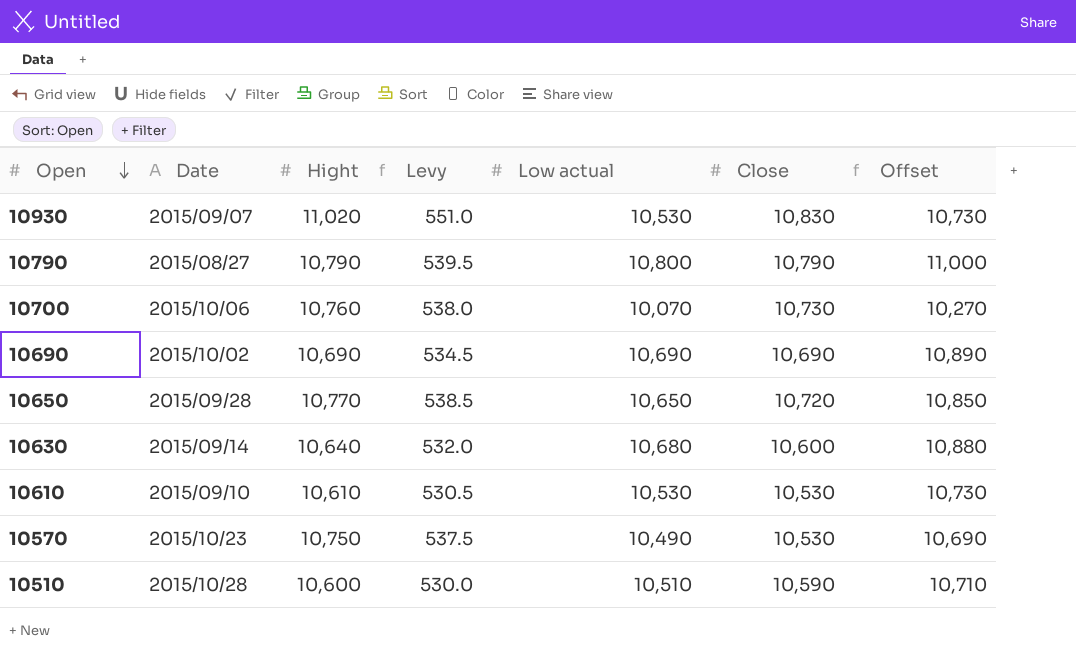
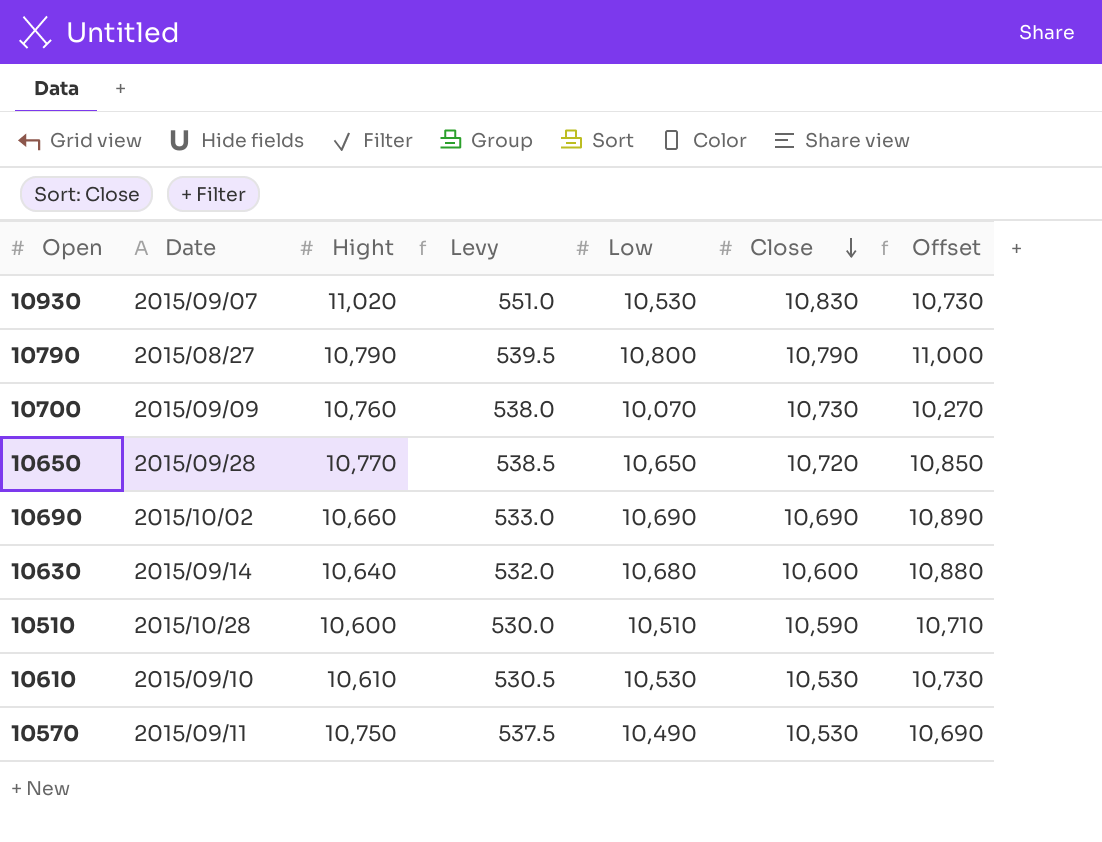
row order: Open descending -> Close descending
column name: Low actual -> Low
10700 | Date: 2015/10/06 -> 2015/09/09
10690 | Hight: 10,690 -> 10,660
10690 | Levy: 534.5 -> 533.0
10570 | Date: 2015/10/23 -> 2015/09/11

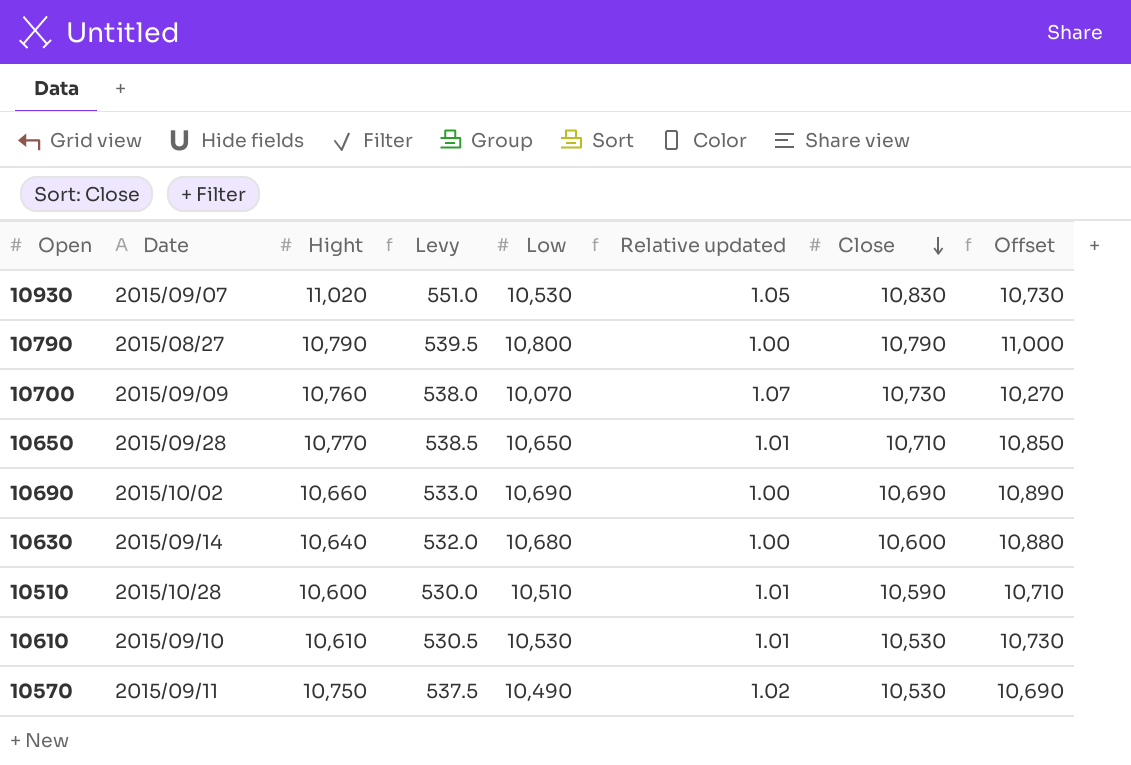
column Relative updated | formula: none -> [Hight] / [Low]
10650 | Close: 10,720 -> 10,710

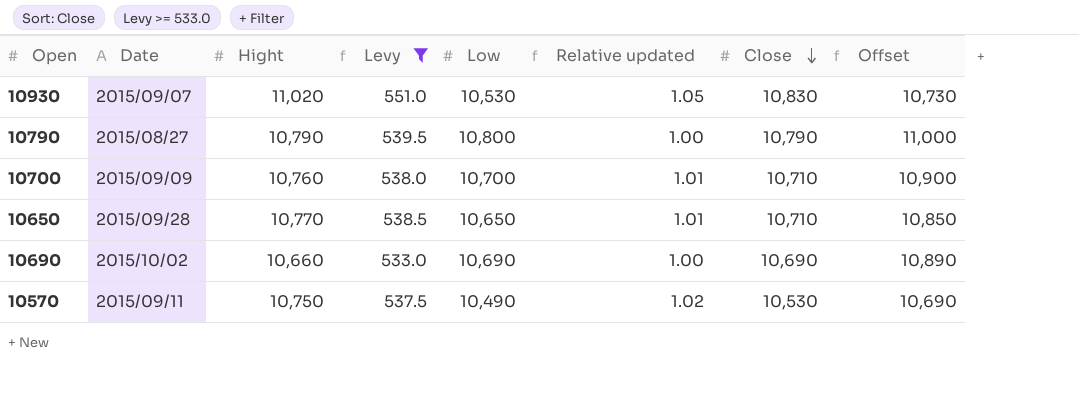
filter: none -> Levy >= 533.0
10700 | Low: 10,070 -> 10,700
10700 | Relative updated: 1.07 -> 1.01
10700 | Close: 10,730 -> 10,710
10700 | Offset: 10,270 -> 10,900

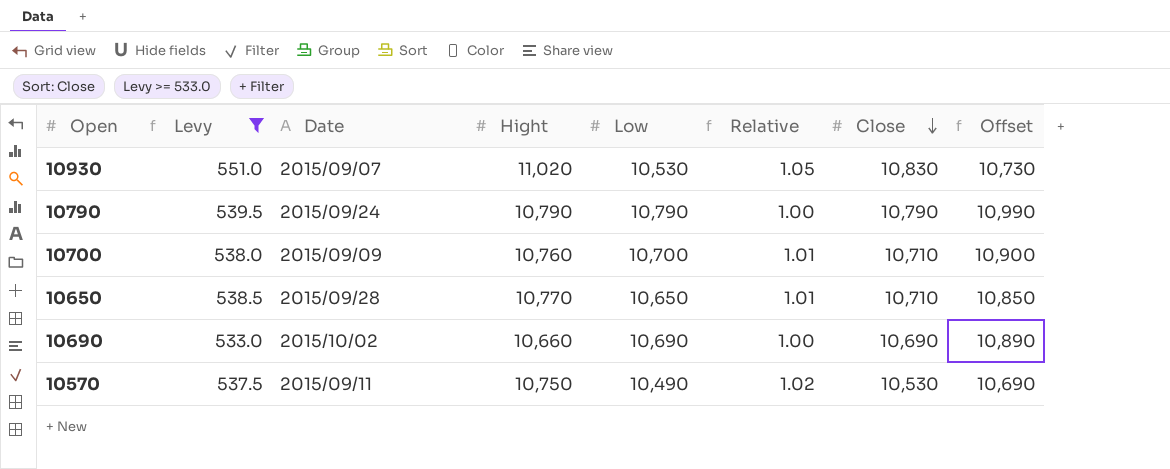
column Levy | position: 4 -> 2
column name: Relative updated -> Relative
10790 | Date: 2015/08/27 -> 2015/09/24
10790 | Low: 10,800 -> 10,790
10790 | Offset: 11,000 -> 10,990

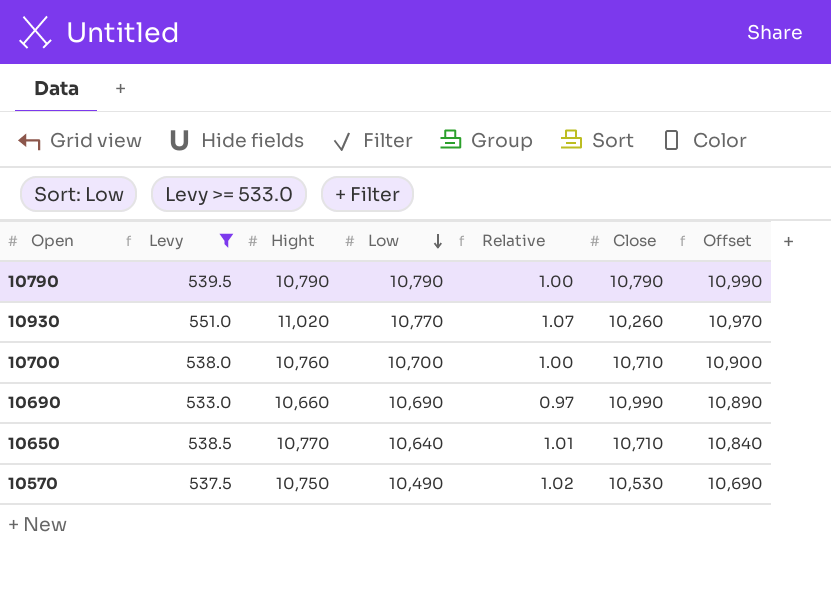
row order: Close descending -> Low descending
column Date | position: 3 -> none
column Relative | formula: [Hight] / [Low] -> [Hight] / [Close]
10930 | Low: 10,530 -> 10,770
10930 | Close: 10,830 -> 10,260
10930 | Offset: 10,730 -> 10,970
10690 | Close: 10,690 -> 10,990
10650 | Low: 10,650 -> 10,640
10650 | Offset: 10,850 -> 10,840

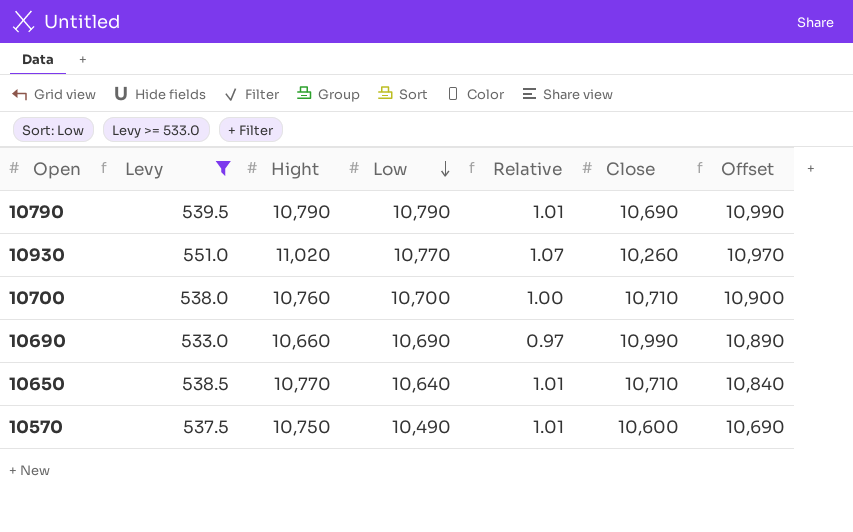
10790 | Relative: 1.00 -> 1.01
10790 | Close: 10,790 -> 10,690
10570 | Relative: 1.02 -> 1.01
10570 | Close: 10,530 -> 10,600

